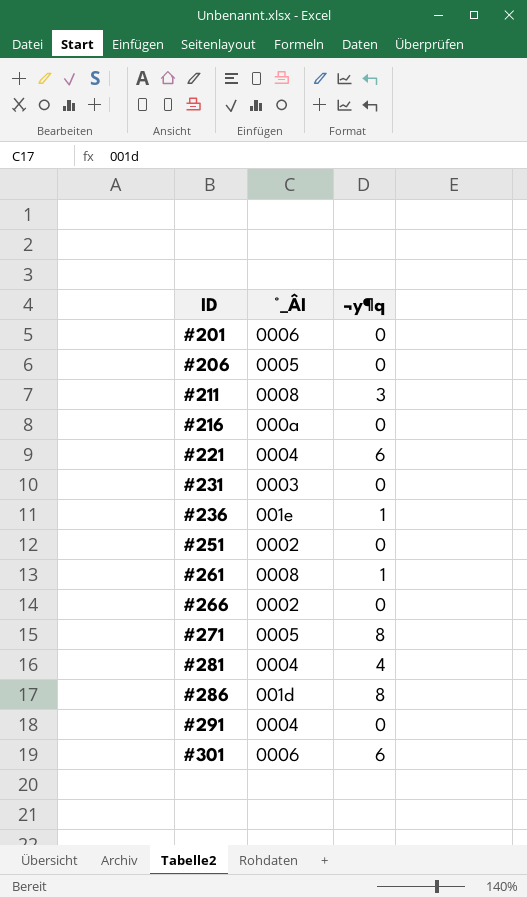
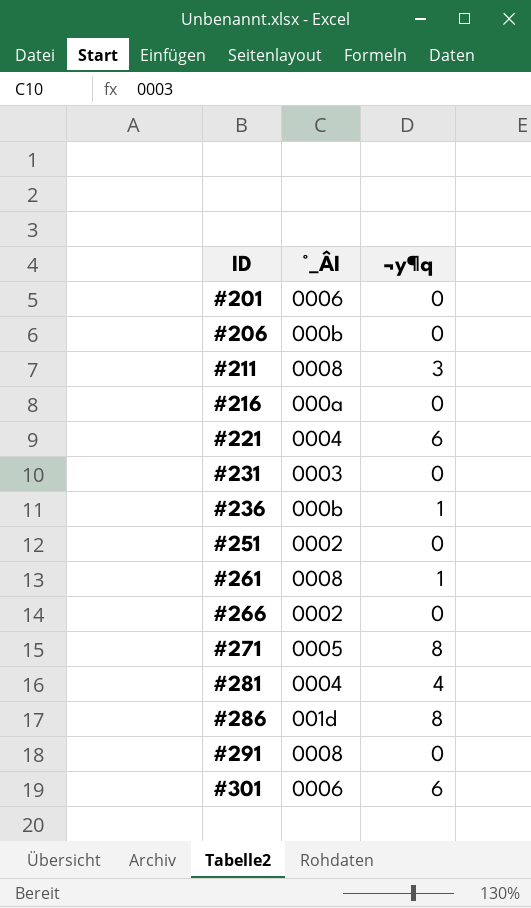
#206 | °_ÂI: 0005 -> 000b
#236 | °_ÂI: 001e -> 000b
#291 | °_ÂI: 0004 -> 0008

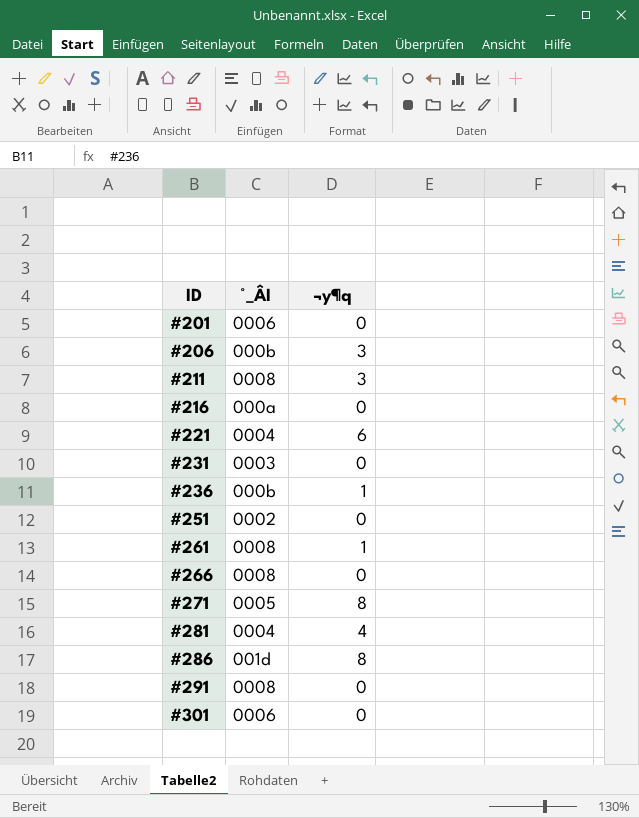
#206 | ¬y¶q: 0 -> 3
#266 | °_ÂI: 0002 -> 0008
#301 | ¬y¶q: 6 -> 0

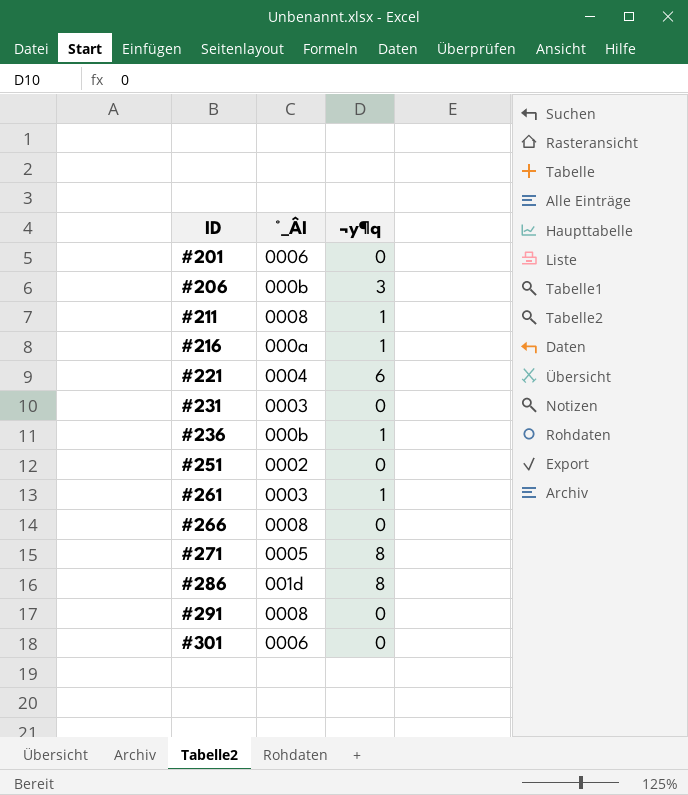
row #281: 0004 | 4 -> none
#211 | ¬y¶q: 3 -> 1
#216 | ¬y¶q: 0 -> 1
#261 | °_ÂI: 0008 -> 0003

